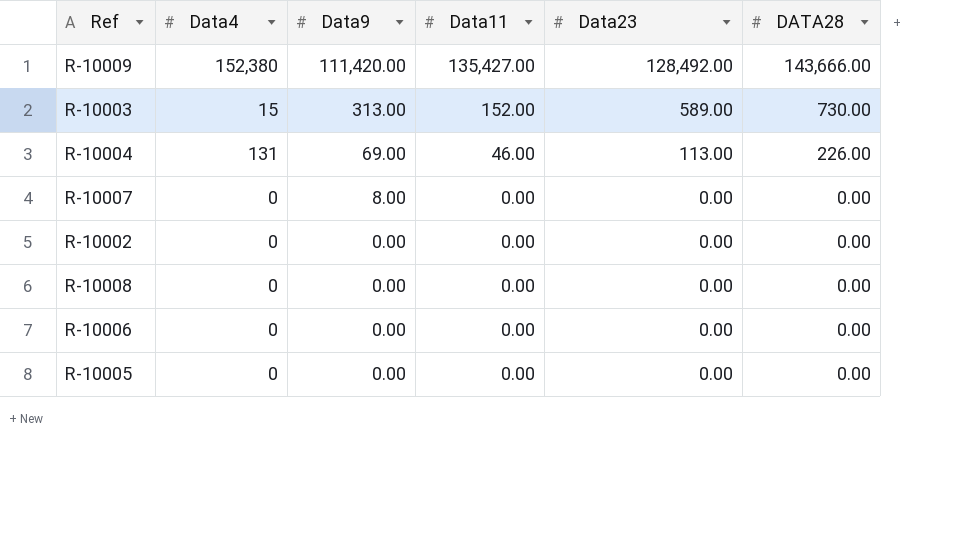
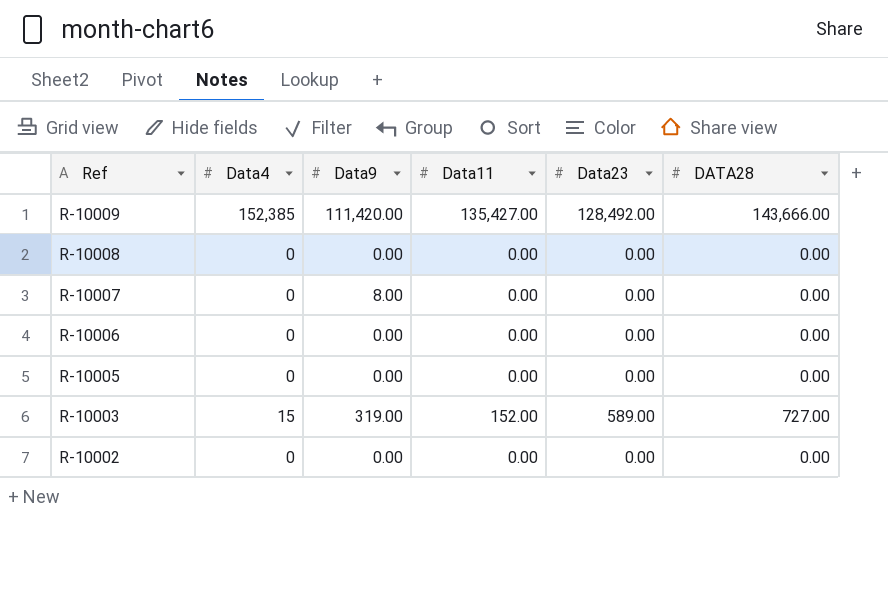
row order: Data9 descending -> Ref descending
row R-10004: 131 | 69.00 | 46.00 | 113.00 | 226.00 -> none
R-10009 | Data4: 152,380 -> 152,385
R-10003 | Data9: 313.00 -> 319.00
R-10003 | DATA28: 730.00 -> 727.00

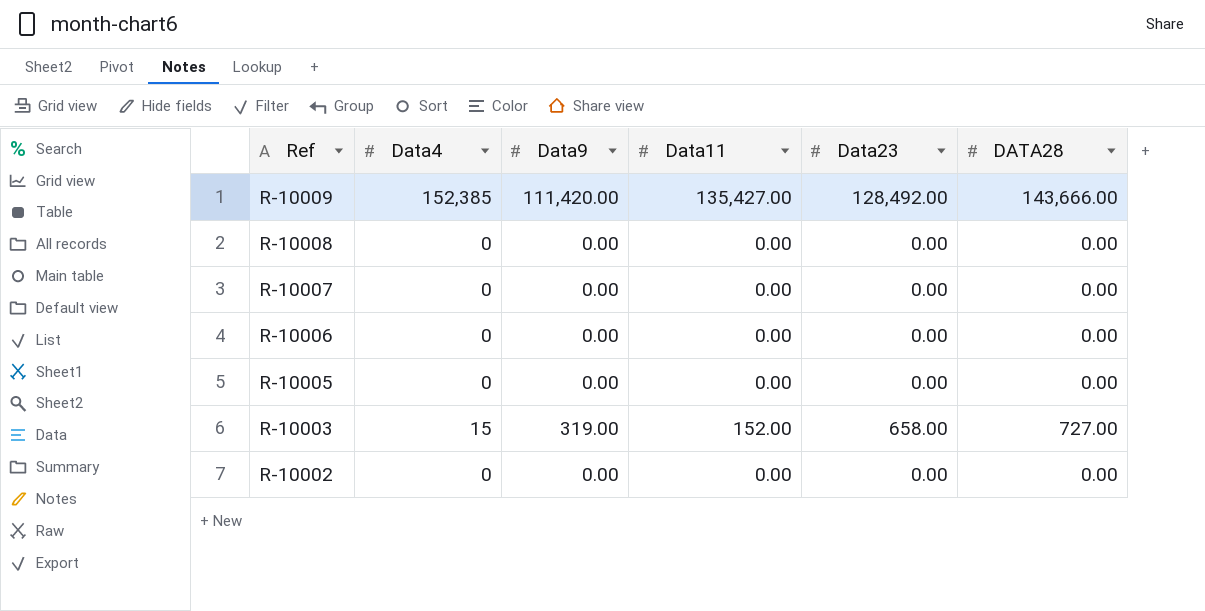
R-10007 | Data9: 8.00 -> 0.00
R-10003 | Data23: 589.00 -> 658.00

